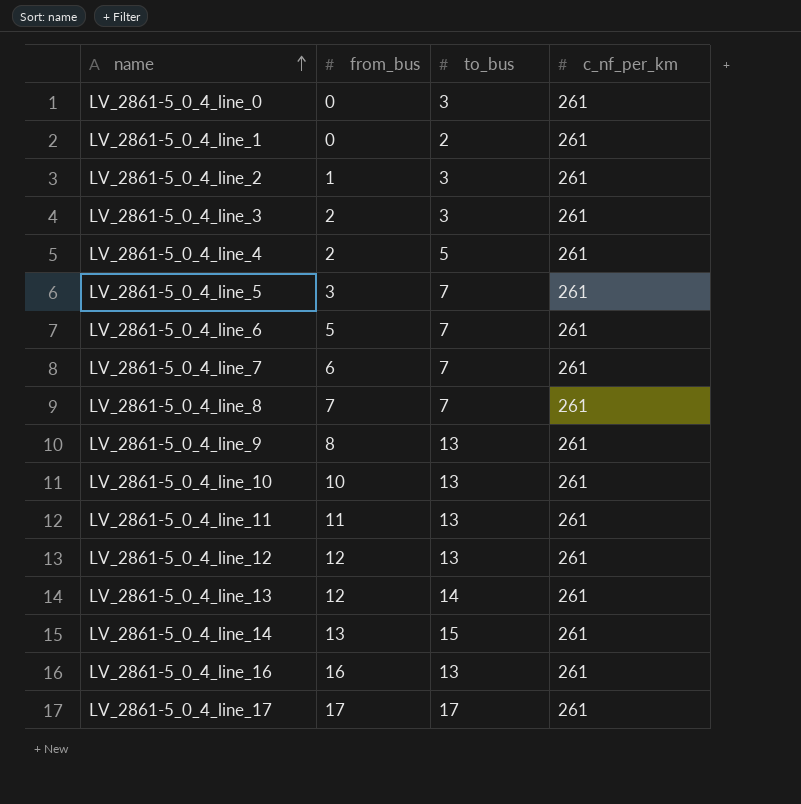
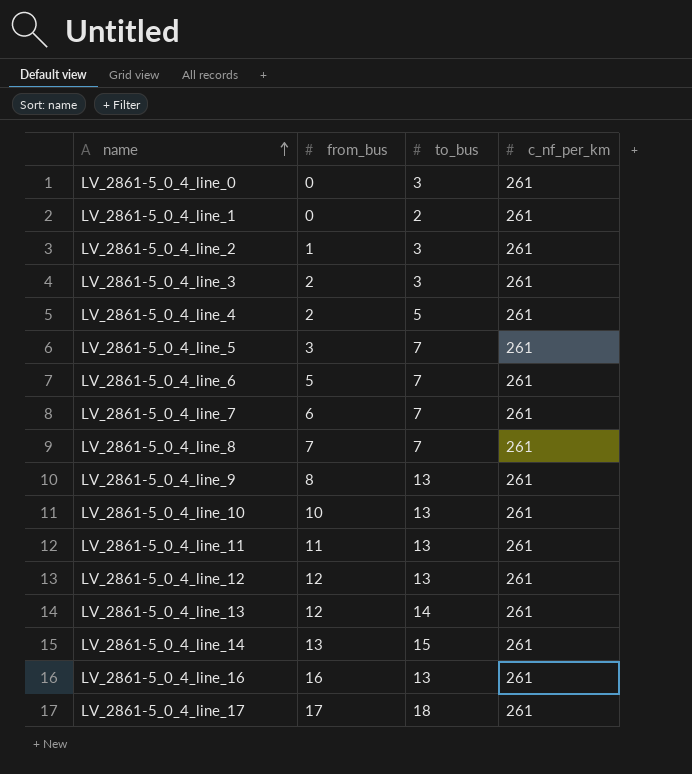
LV_2861-5_0_4_line_17 | to_bus: 17 -> 18

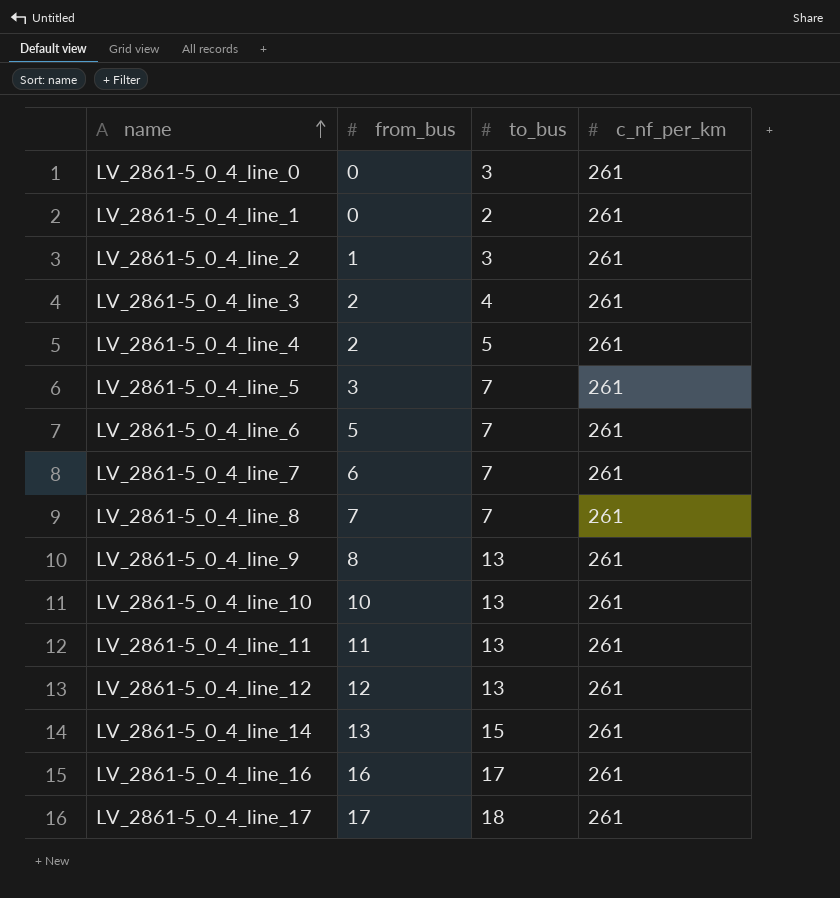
row LV_2861-5_0_4_line_13: 12 | 14 | 261 -> none
LV_2861-5_0_4_line_3 | to_bus: 3 -> 4
LV_2861-5_0_4_line_16 | to_bus: 13 -> 17

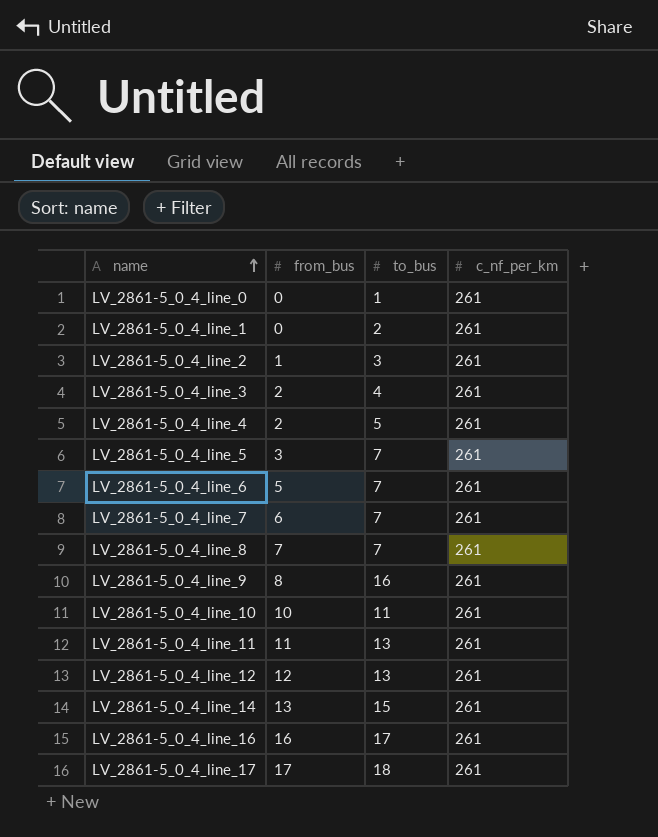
LV_2861-5_0_4_line_0 | to_bus: 3 -> 1
LV_2861-5_0_4_line_9 | to_bus: 13 -> 16
LV_2861-5_0_4_line_10 | to_bus: 13 -> 11

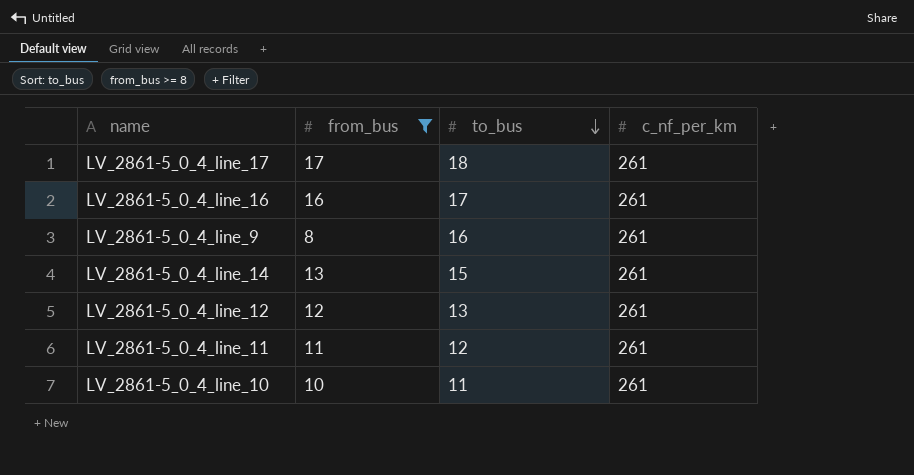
filter: none -> from_bus >= 8
row order: name ascending -> to_bus descending
LV_2861-5_0_4_line_11 | to_bus: 13 -> 12

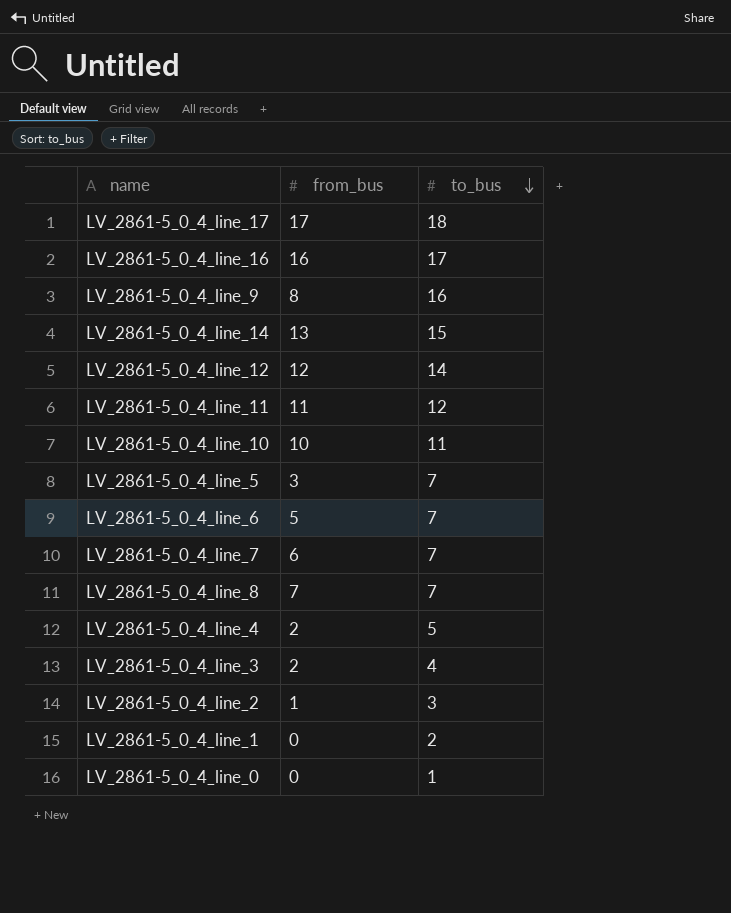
filter: from_bus >= 8 -> none
column c_nf_per_km | position: 4 -> none
LV_2861-5_0_4_line_12 | to_bus: 13 -> 14

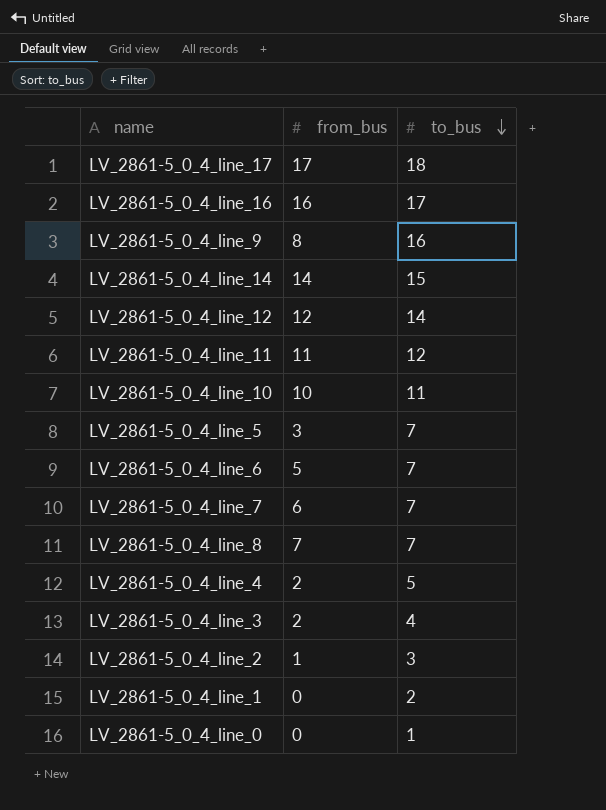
LV_2861-5_0_4_line_14 | from_bus: 13 -> 14

